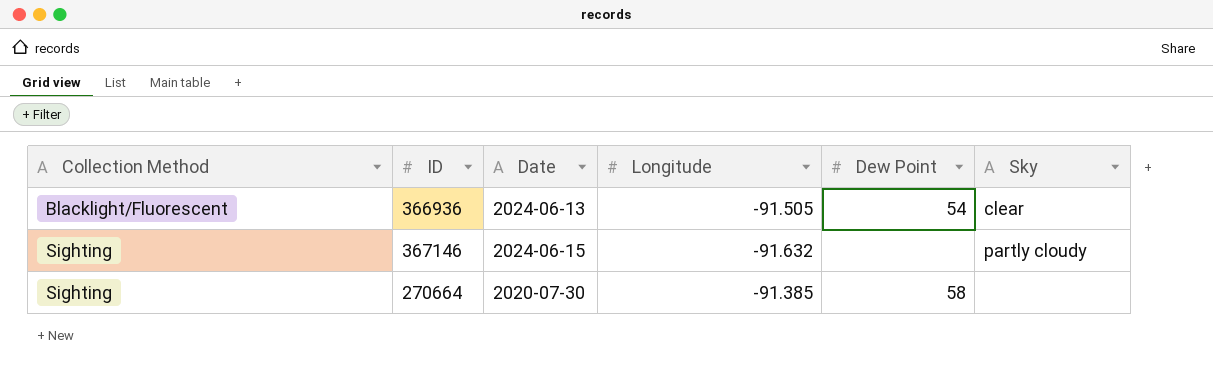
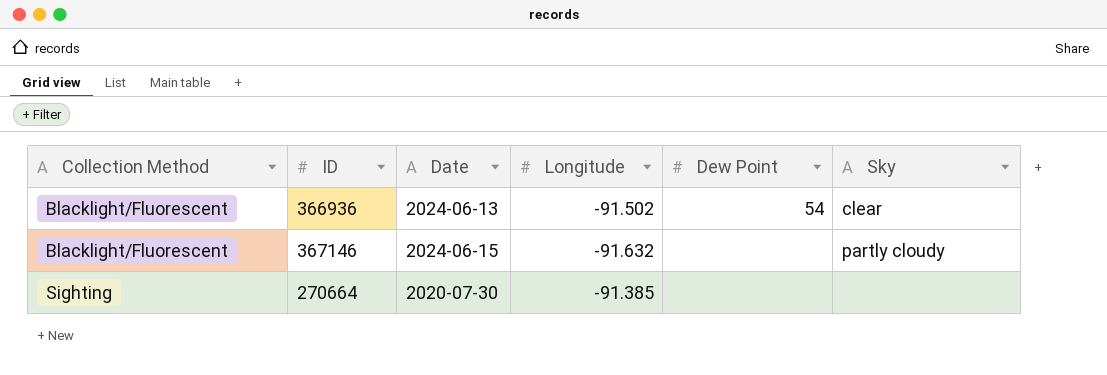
366936 | Longitude: -91.505 -> -91.502
367146 | Collection Method: Sighting -> Blacklight/Fluorescent
270664 | Dew Point: 58 -> none

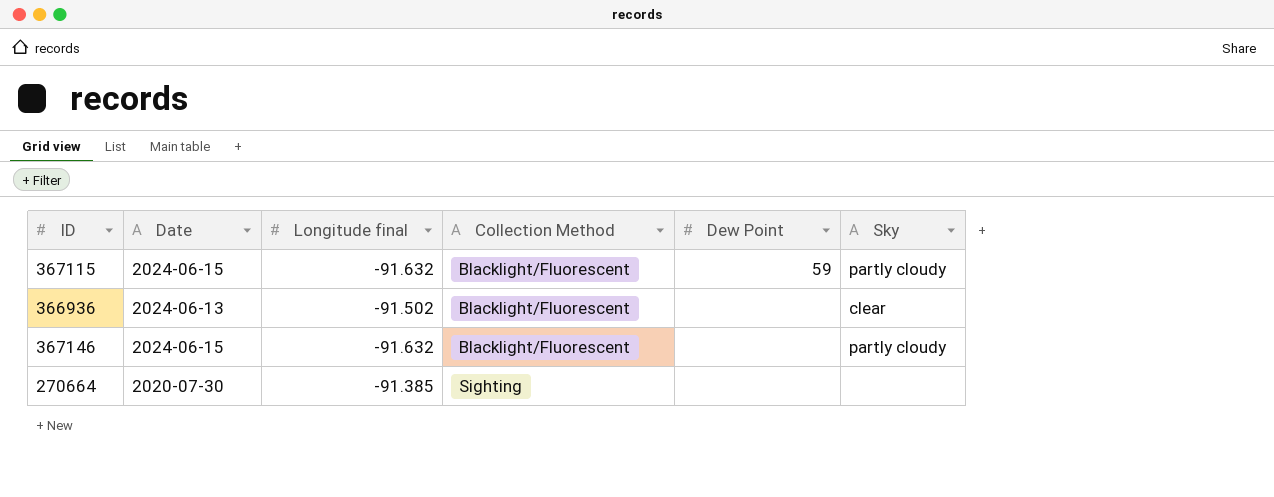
column name: Longitude -> Longitude final
column Collection Method | position: 1 -> 4
row 367115: none -> 2024-06-15 | -91.632 | Blacklight/Fluorescent | 59 | partly cloudy
366936 | Dew Point: 54 -> none

